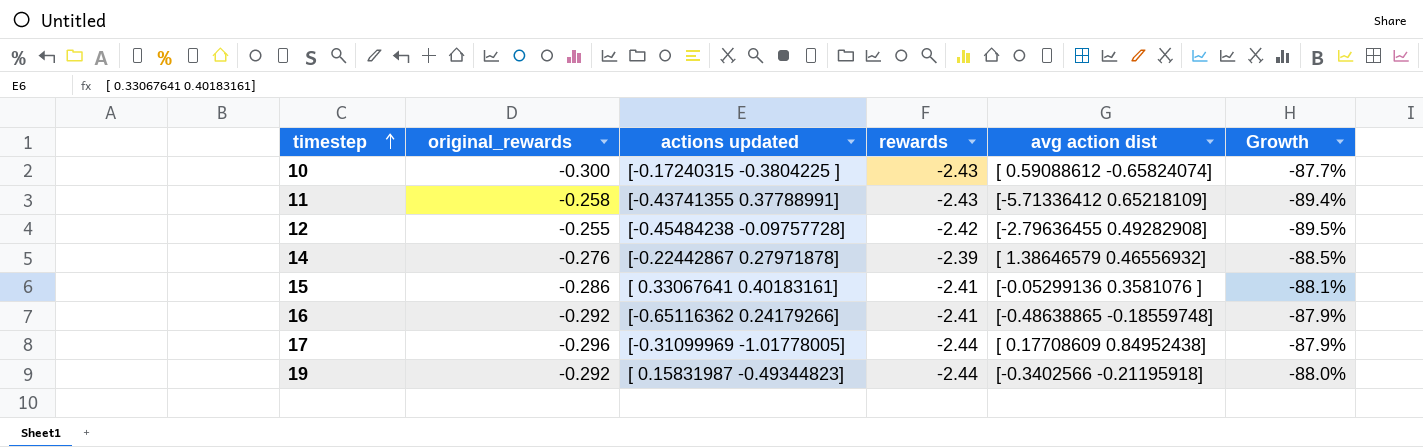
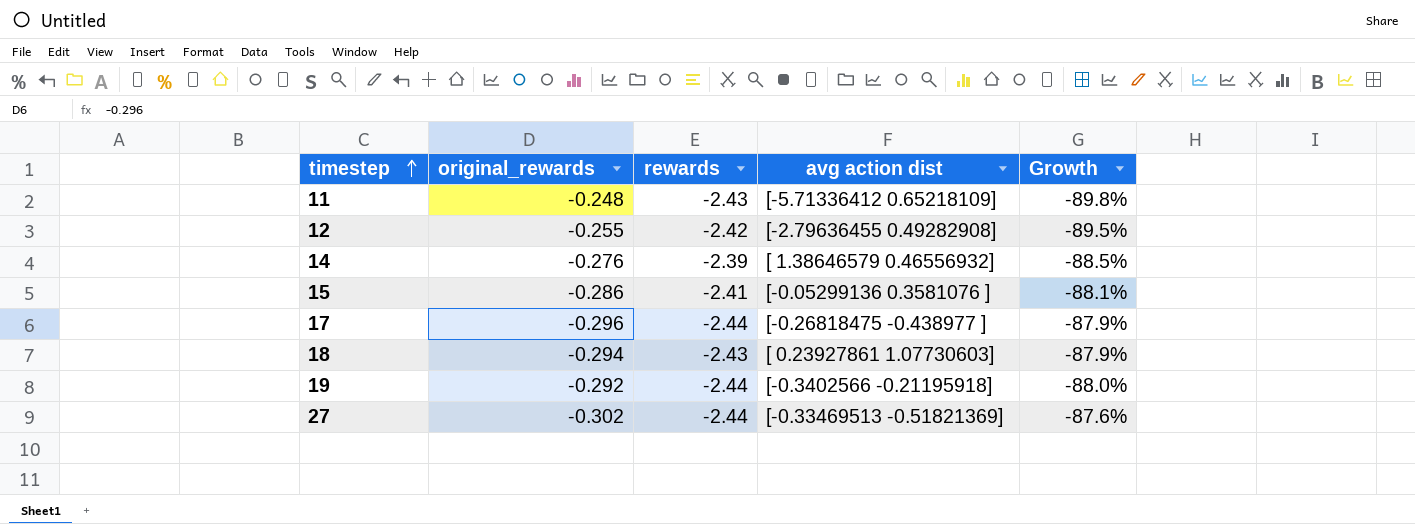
column actions updated | position: 3 -> none
row 10: -0.300 | [-0.17240315 -0.3804225 ] | -2.43 | [ 0.59088612 -0.65824074] | -87.7% -> none
row 16: -0.292 | [-0.65116362 0.24179266] | -2.41 | [-0.48638865 -0.18559748] | -87.9% -> none
11 | original_rewards: -0.258 -> -0.248
11 | Growth: -89.4% -> -89.8%
17 | avg action dist: [ 0.17708609 0.84952438] -> [-0.26818475 -0.438977 ]
row 18: none -> -0.294 | -2.43 | [ 0.23927861 1.07730603] | -87.9%
row 27: none -> -0.302 | -2.44 | [-0.33469513 -0.51821369] | -87.6%

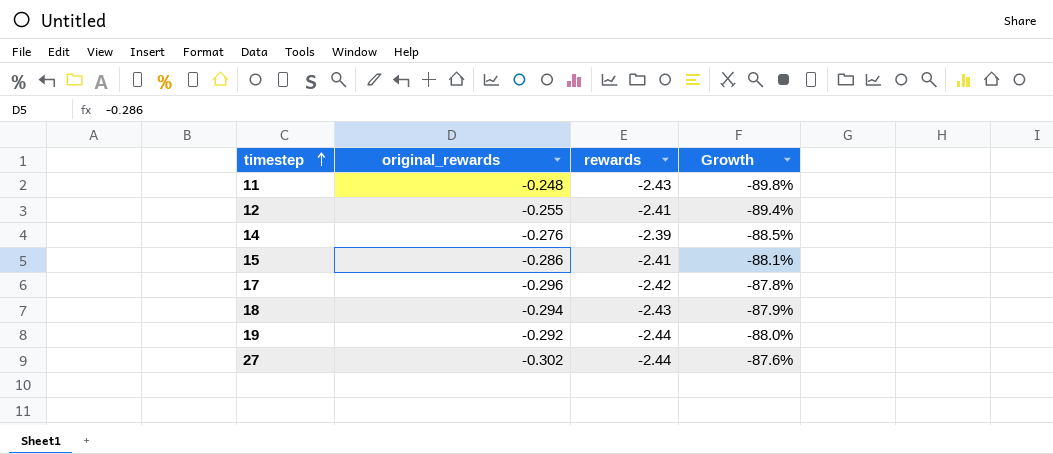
column avg action dist | position: 4 -> none
12 | rewards: -2.42 -> -2.41
12 | Growth: -89.5% -> -89.4%
17 | rewards: -2.44 -> -2.42
17 | Growth: -87.9% -> -87.8%

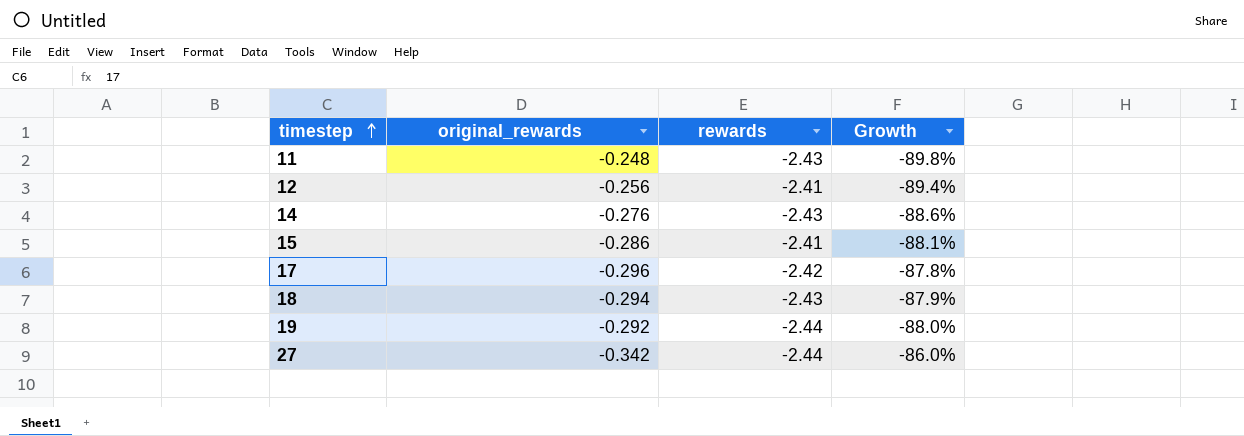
12 | original_rewards: -0.255 -> -0.256
14 | rewards: -2.39 -> -2.43
14 | Growth: -88.5% -> -88.6%
27 | original_rewards: -0.302 -> -0.342
27 | Growth: -87.6% -> -86.0%

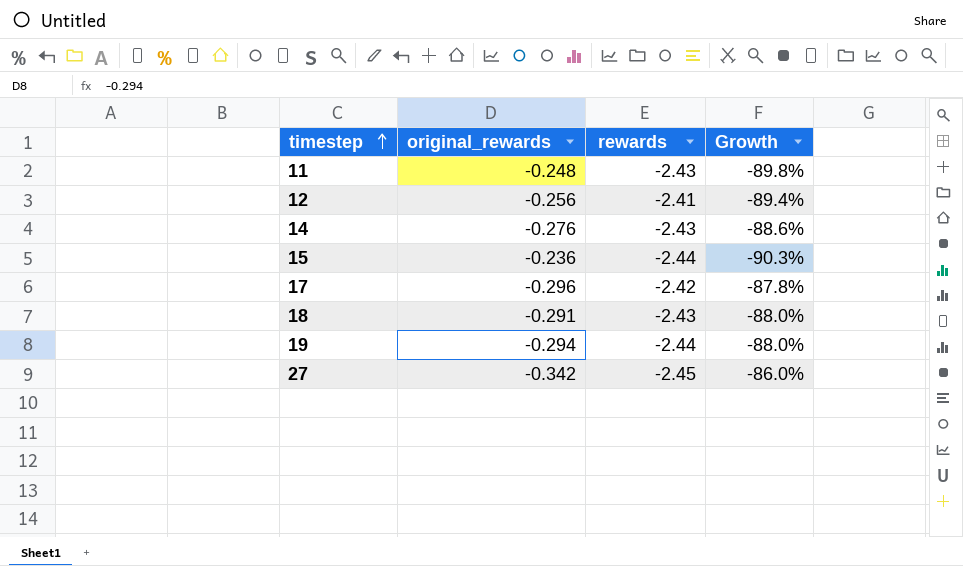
15 | original_rewards: -0.286 -> -0.236
15 | rewards: -2.41 -> -2.44
15 | Growth: -88.1% -> -90.3%
18 | original_rewards: -0.294 -> -0.291
18 | Growth: -87.9% -> -88.0%
19 | original_rewards: -0.292 -> -0.294
27 | rewards: -2.44 -> -2.45

